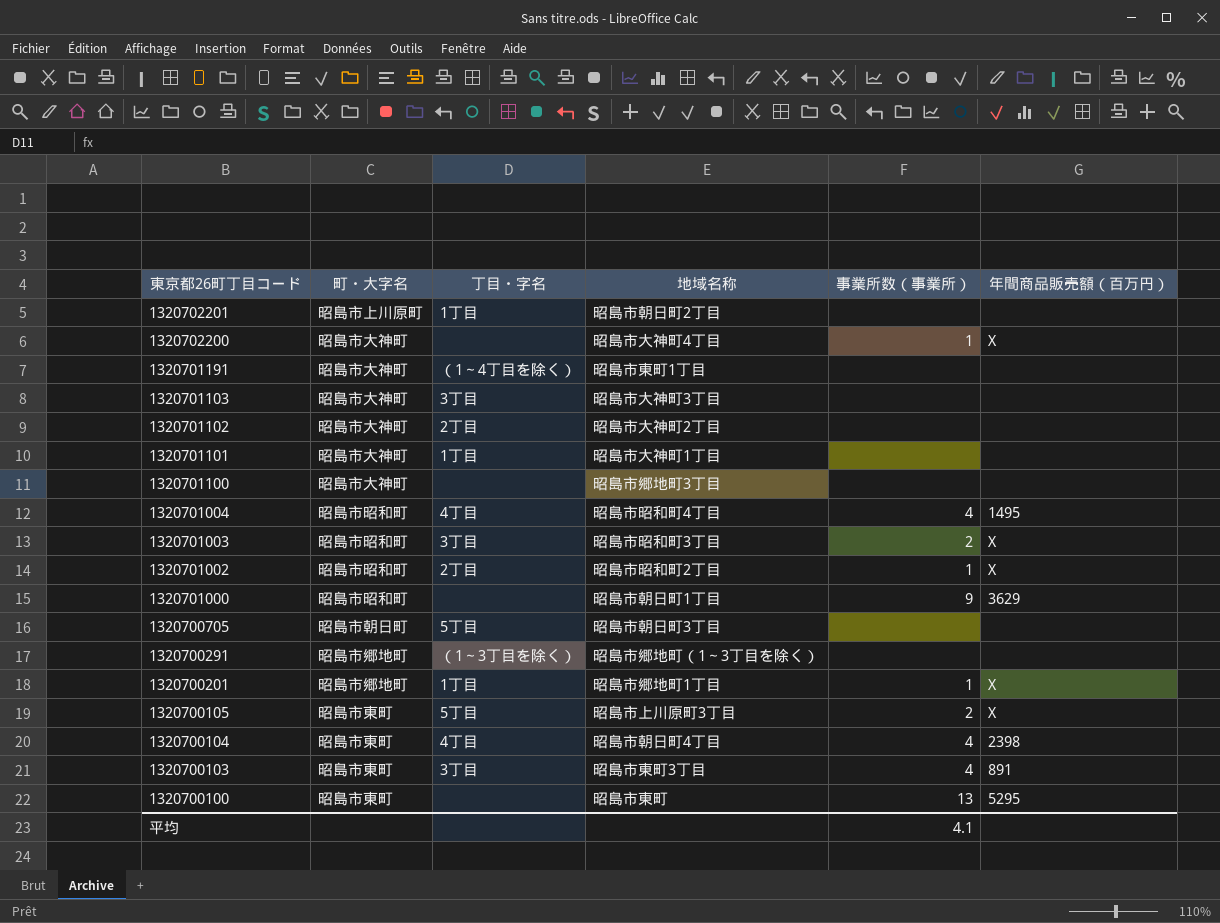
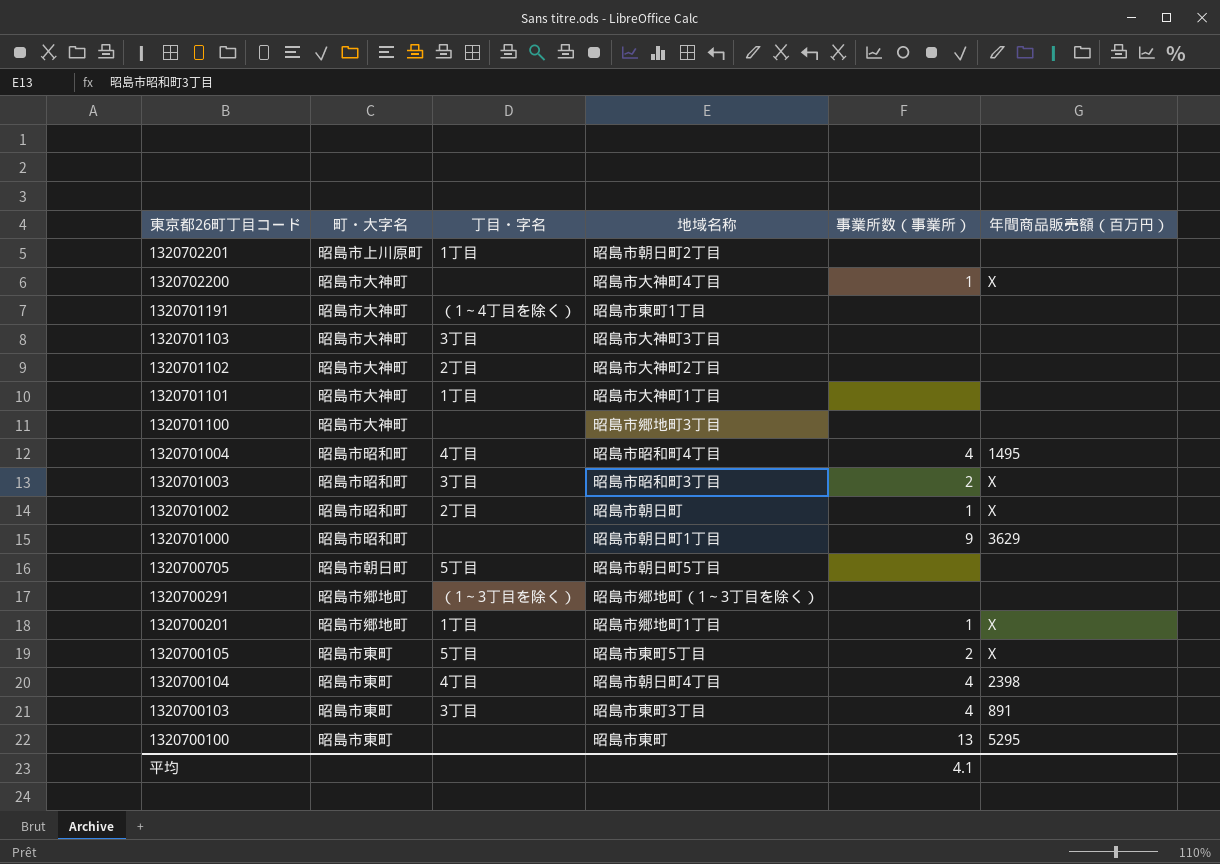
1320701002 | 地域名称: 昭島市昭和町2丁目 -> 昭島市朝日町
1320700705 | 地域名称: 昭島市朝日町3丁目 -> 昭島市朝日町5丁目
1320700105 | 地域名称: 昭島市上川原町3丁目 -> 昭島市東町5丁目

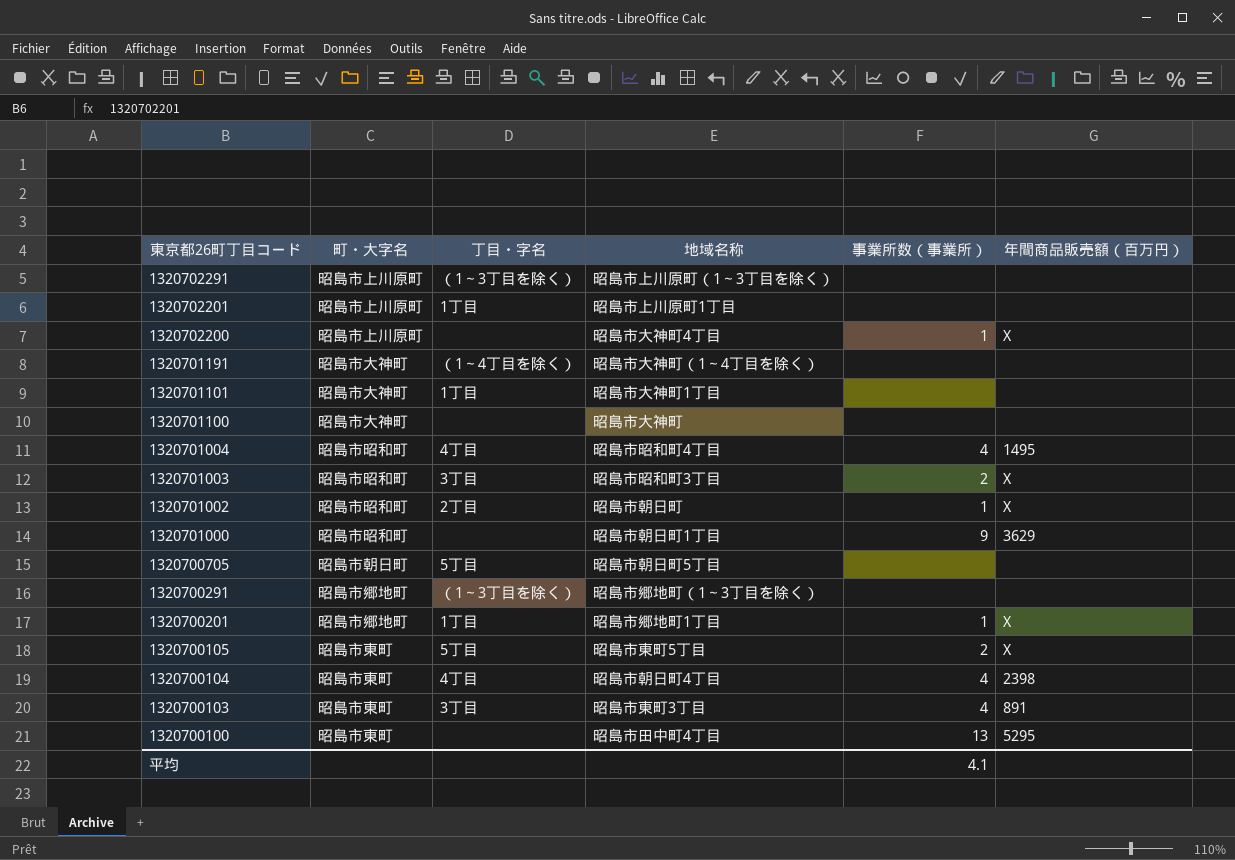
row 1320701103: 昭島市大神町 | 3丁目 | 昭島市大神町3丁目 | none | none -> none
row 1320701102: 昭島市大神町 | 2丁目 | 昭島市大神町2丁目 | none | none -> none
row 1320702291: none -> 昭島市上川原町 | （1～3丁目を除く） | 昭島市上川原町（1～3丁目を除く） | none | none
1320702201 | 地域名称: 昭島市朝日町2丁目 -> 昭島市上川原町1丁目
1320702200 | 町・大字名: 昭島市大神町 -> 昭島市上川原町
1320701191 | 地域名称: 昭島市東町1丁目 -> 昭島市大神町（1～4丁目を除く）
1320701100 | 地域名称: 昭島市郷地町3丁目 -> 昭島市大神町
1320700100 | 地域名称: 昭島市東町 -> 昭島市田中町4丁目

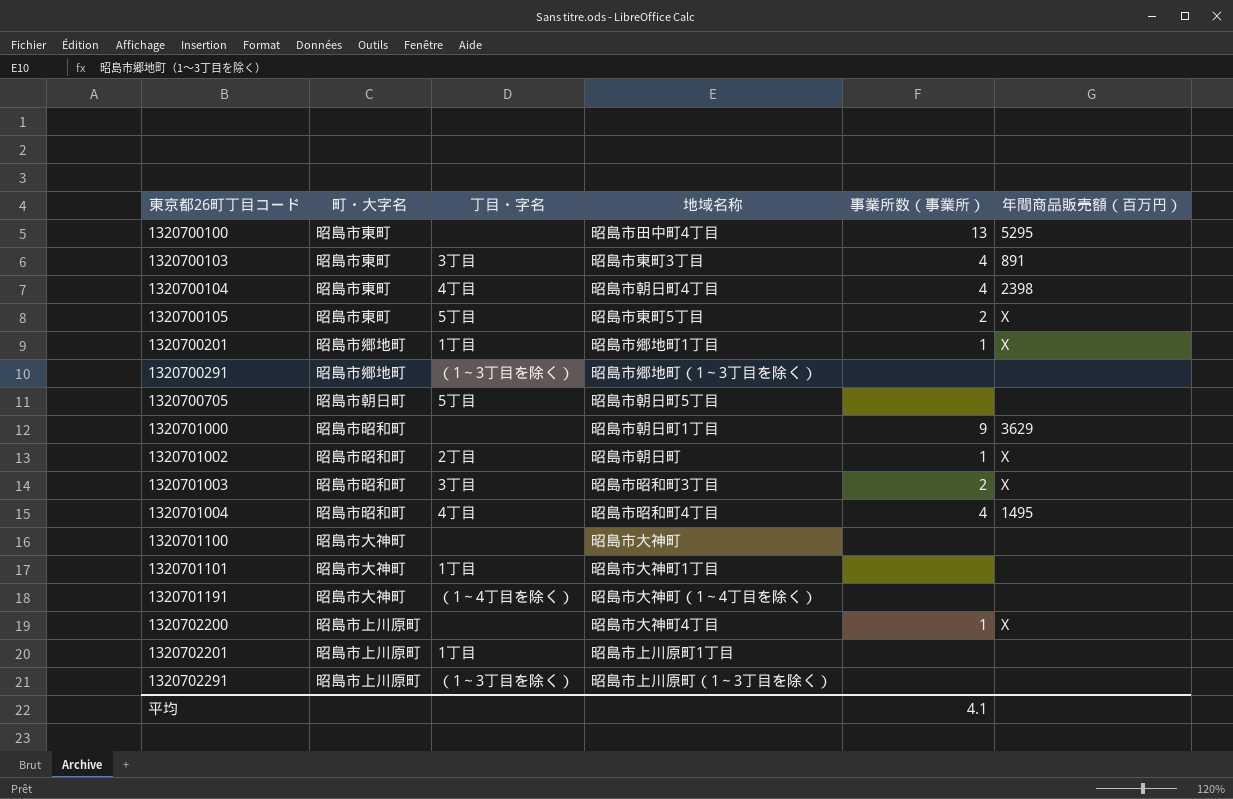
row order: 東京都26町丁目コード descending -> 東京都26町丁目コード ascending

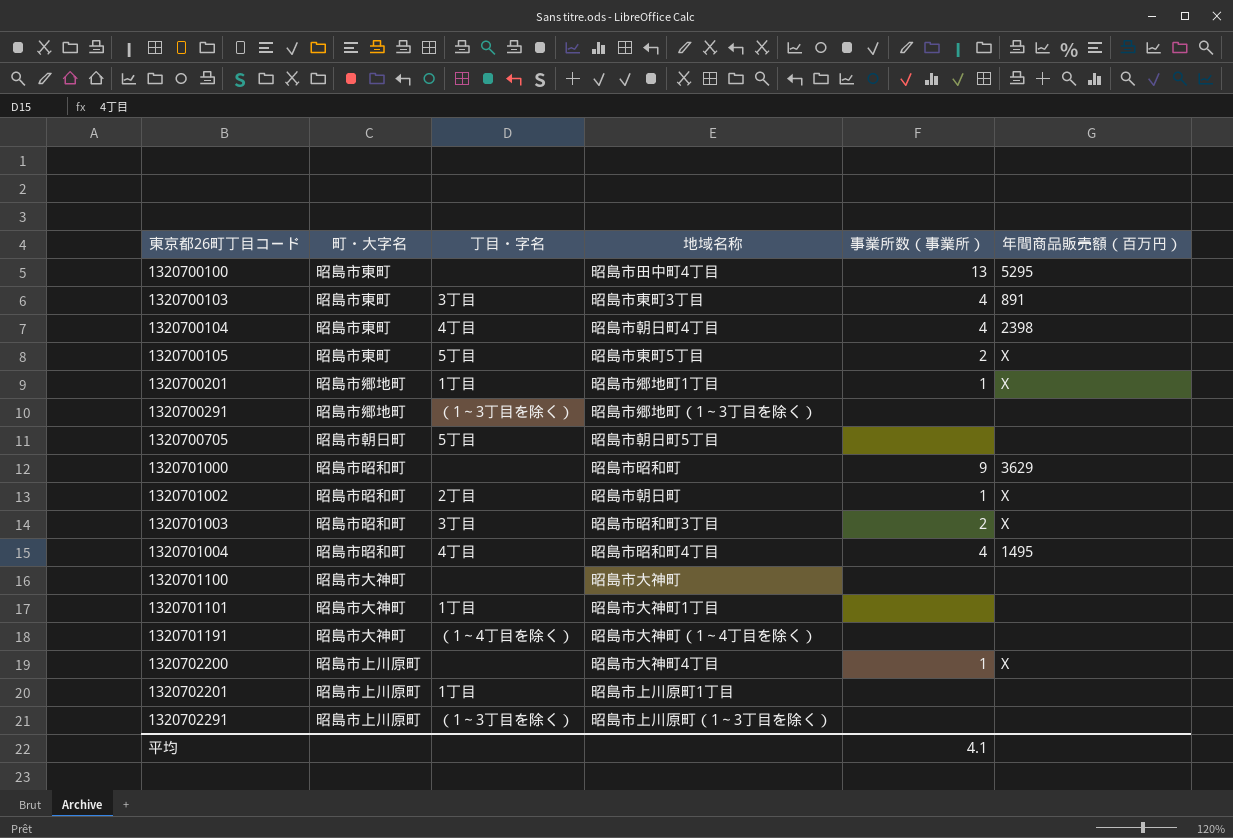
1320701000 | 地域名称: 昭島市朝日町1丁目 -> 昭島市昭和町

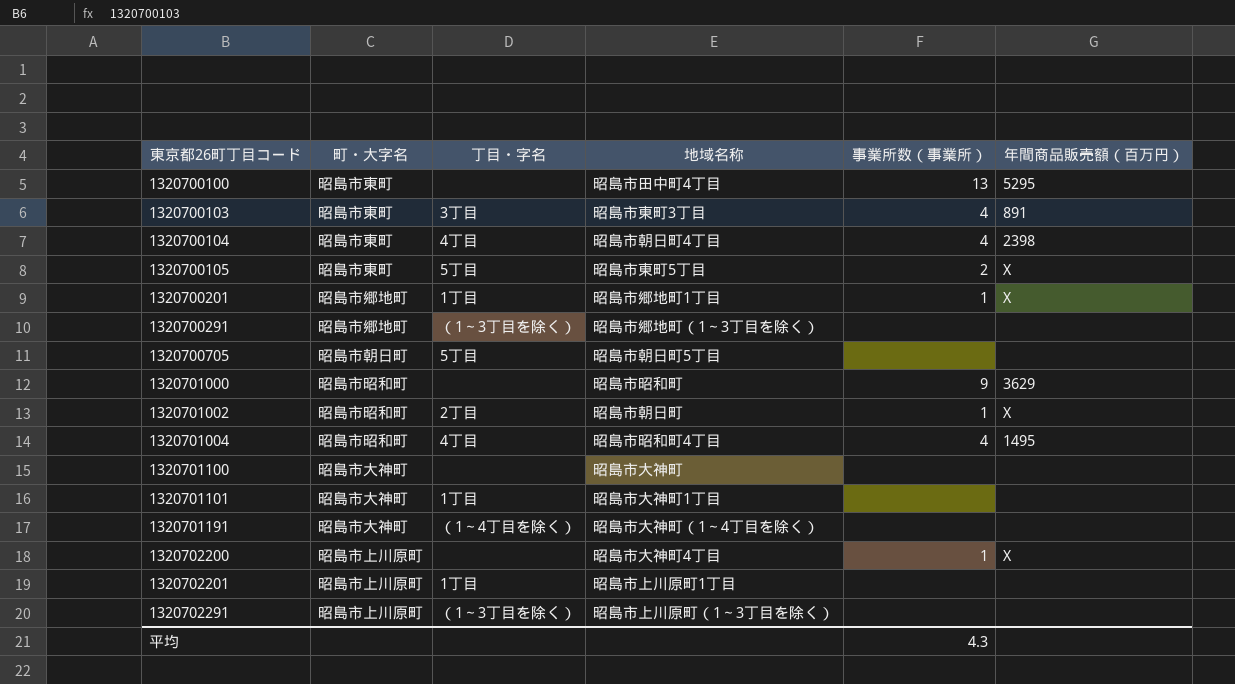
row 1320701003: 昭島市昭和町 | 3丁目 | 昭島市昭和町3丁目 | 2 | X -> none
平均 | 事業所数（事業所）: 4.1 -> 4.3

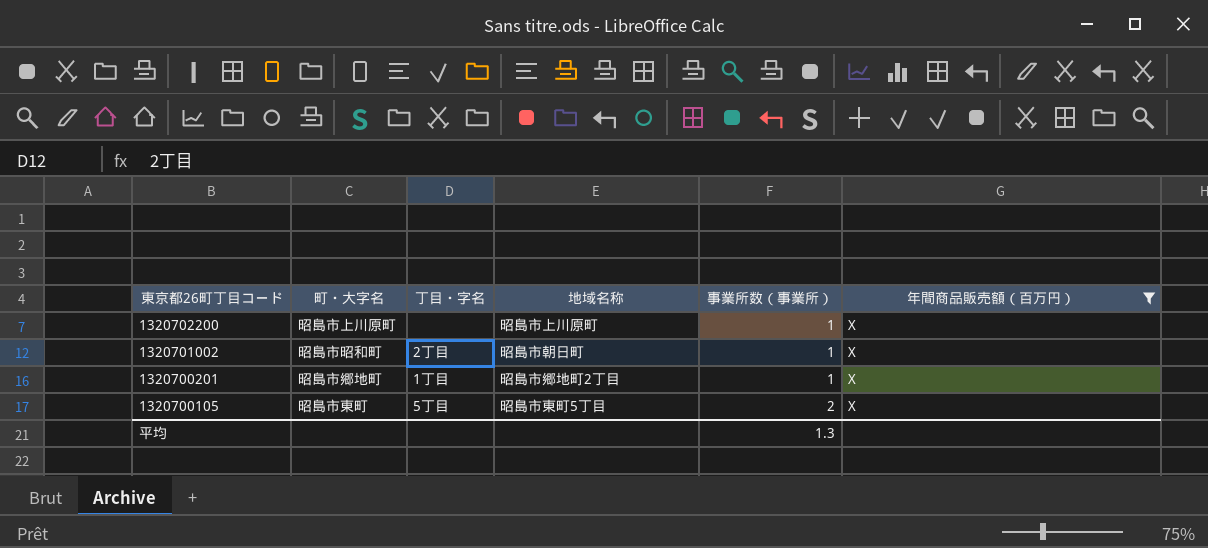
filter: none -> 年間商品販売額（百万円） = X
row order: 東京都26町丁目コード ascending -> 東京都26町丁目コード descending
1320702200 | 地域名称: 昭島市大神町4丁目 -> 昭島市上川原町
1320700201 | 地域名称: 昭島市郷地町1丁目 -> 昭島市郷地町2丁目
平均 | 事業所数（事業所）: 4.3 -> 1.3

